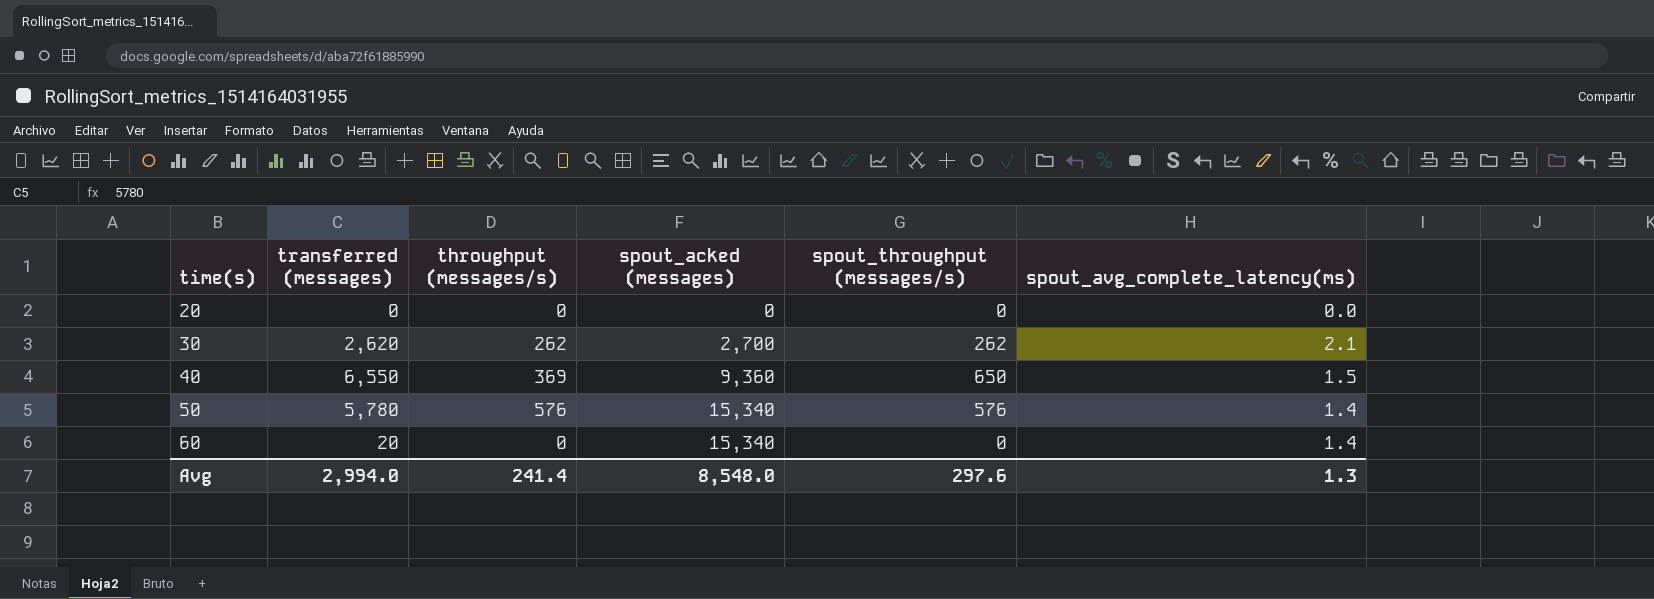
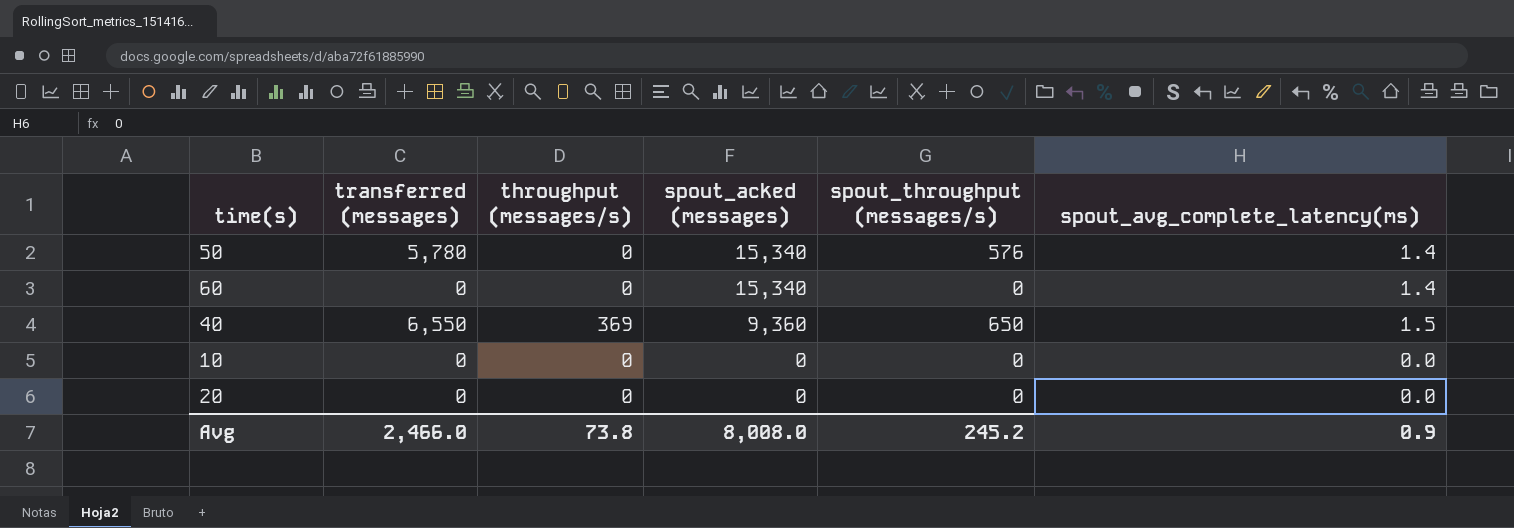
row order: time(s) ascending -> spout_acked (messages) descending
row 30: 2,620 | 262 | 2,700 | 262 | 2.1 -> none
50 | throughput (messages/s): 576 -> 0
60 | transferred (messages): 20 -> 0
row 10: none -> 0 | 0 | 0 | 0 | 0.0
Avg | transferred (messages): 2,994.0 -> 2,466.0
Avg | throughput (messages/s): 241.4 -> 73.8
Avg | spout_acked (messages): 8,548.0 -> 8,008.0
Avg | spout_throughput (messages/s): 297.6 -> 245.2
Avg | spout_avg_complete_latency(ms): 1.3 -> 0.9

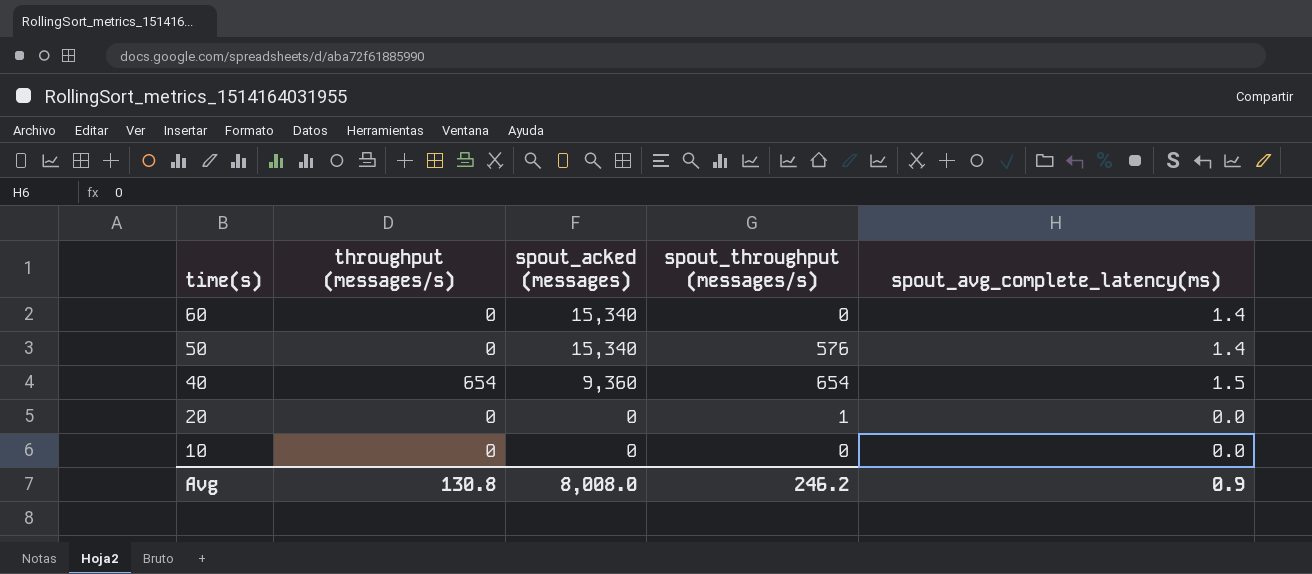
row order: spout_acked (messages) descending -> time(s) descending
column transferred (messages) | position: 2 -> none
40 | throughput (messages/s): 369 -> 654
40 | spout_throughput (messages/s): 650 -> 654
20 | spout_throughput (messages/s): 0 -> 1
Avg | throughput (messages/s): 73.8 -> 130.8
Avg | spout_throughput (messages/s): 245.2 -> 246.2

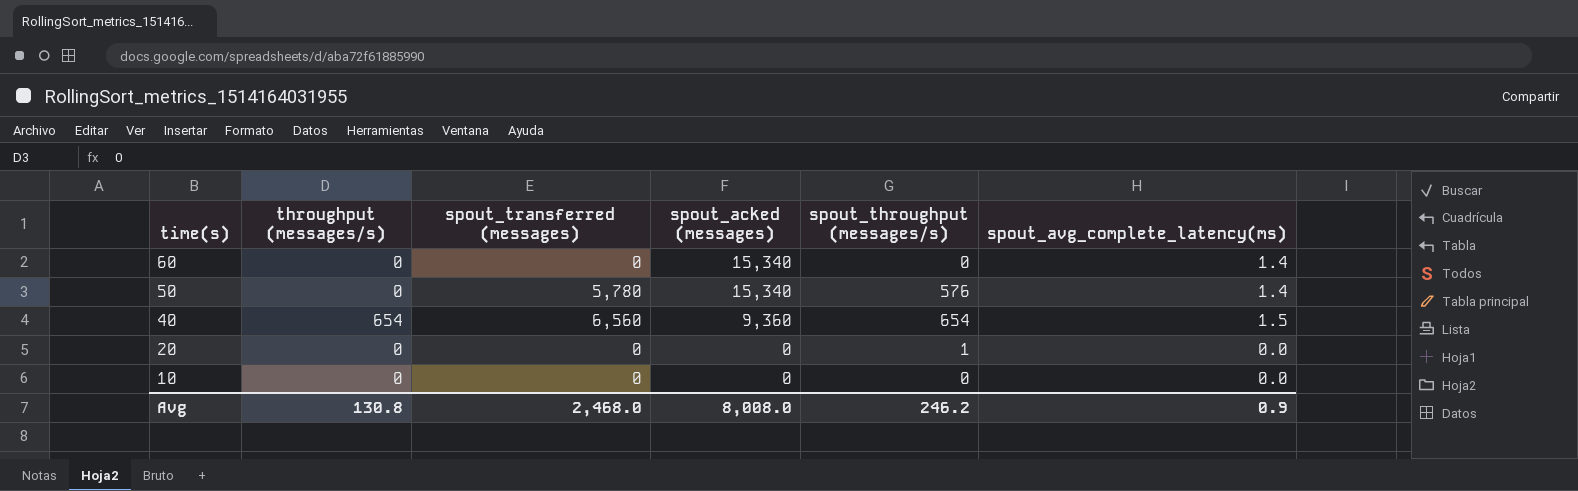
column spout_transferred (messages) | position: none -> 3

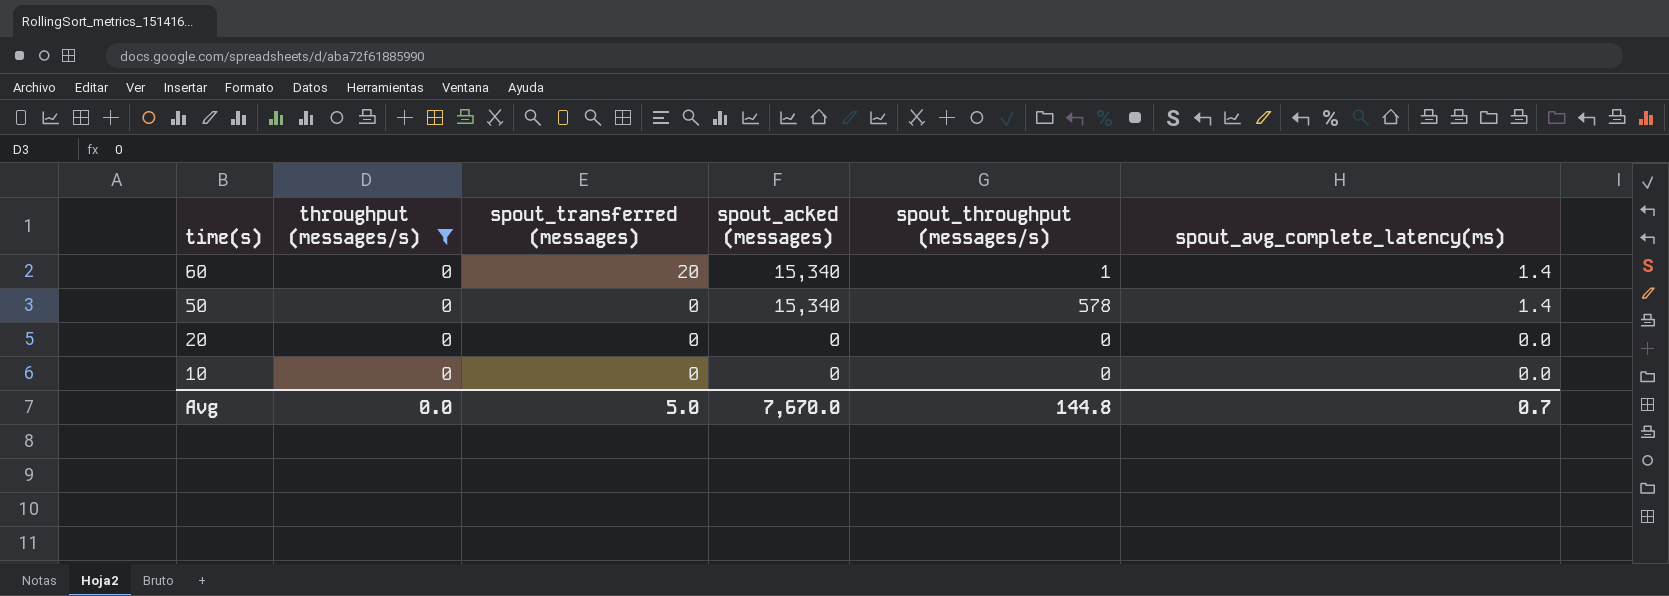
filter: none -> throughput (messages/s) = 0
60 | spout_transferred (messages): 0 -> 20
60 | spout_throughput (messages/s): 0 -> 1
50 | spout_transferred (messages): 5,780 -> 0
50 | spout_throughput (messages/s): 576 -> 578
20 | spout_throughput (messages/s): 1 -> 0
Avg | throughput (messages/s): 130.8 -> 0.0
Avg | spout_transferred (messages): 2,468.0 -> 5.0
Avg | spout_acked (messages): 8,008.0 -> 7,670.0
Avg | spout_throughput (messages/s): 246.2 -> 144.8
Avg | spout_avg_complete_latency(ms): 0.9 -> 0.7

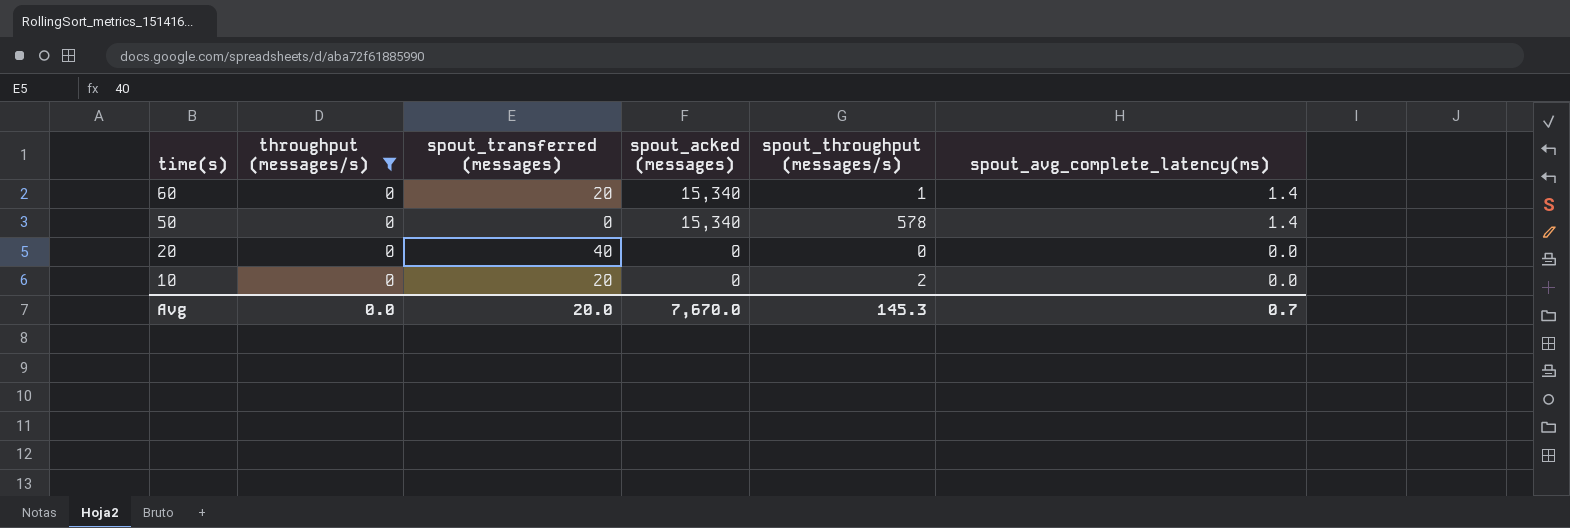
20 | spout_transferred (messages): 0 -> 40
10 | spout_transferred (messages): 0 -> 20
10 | spout_throughput (messages/s): 0 -> 2
Avg | spout_transferred (messages): 5.0 -> 20.0
Avg | spout_throughput (messages/s): 144.8 -> 145.3

